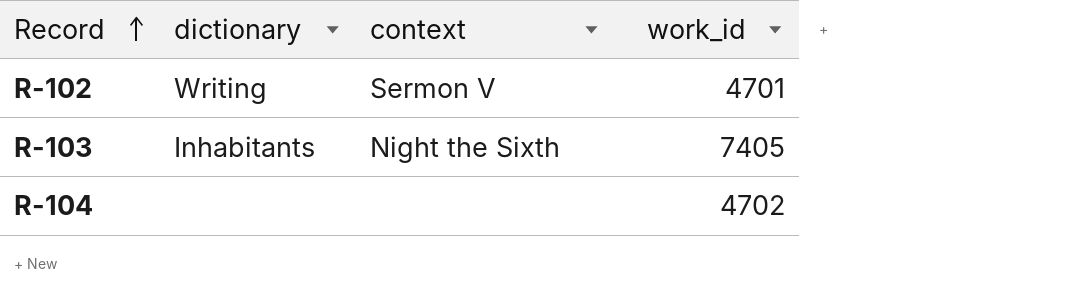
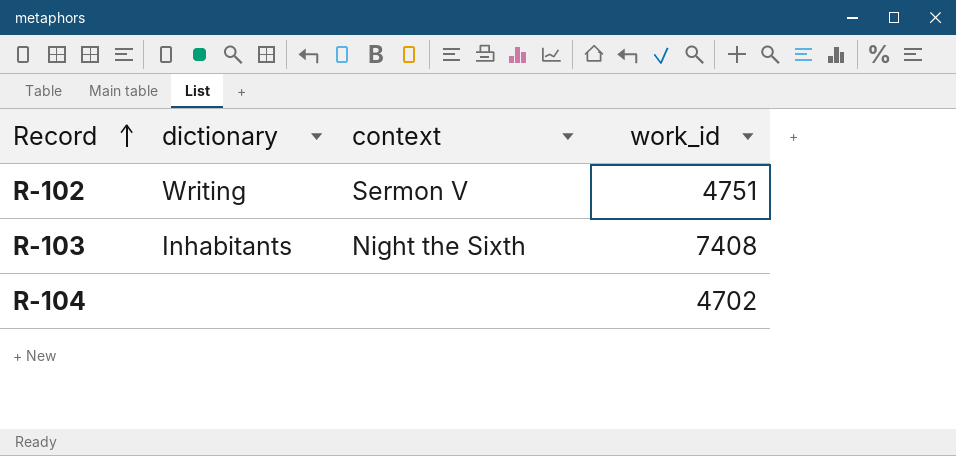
R-102 | work_id: 4701 -> 4751
R-103 | work_id: 7405 -> 7408

